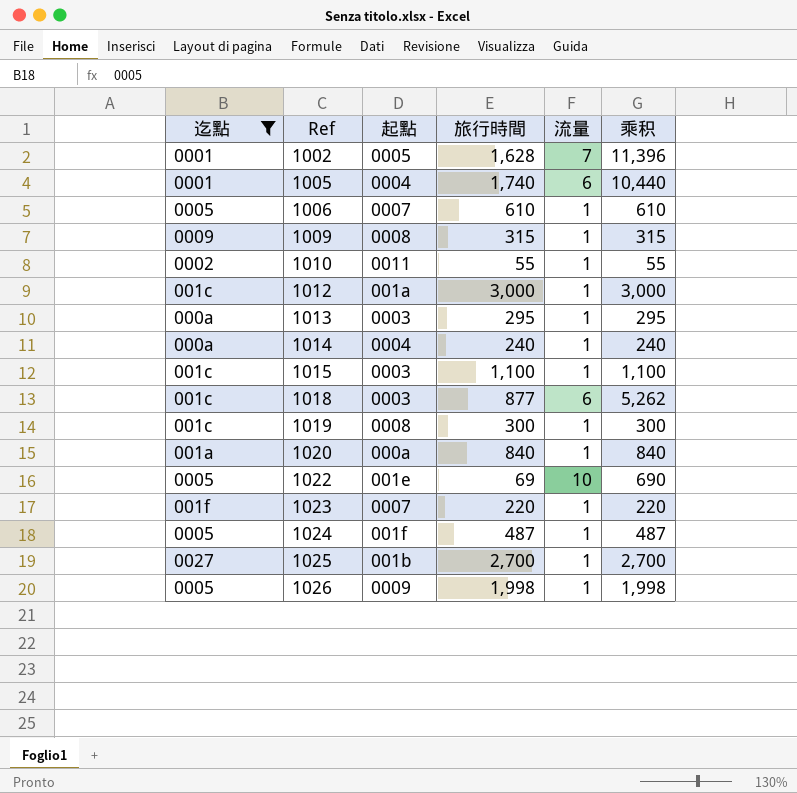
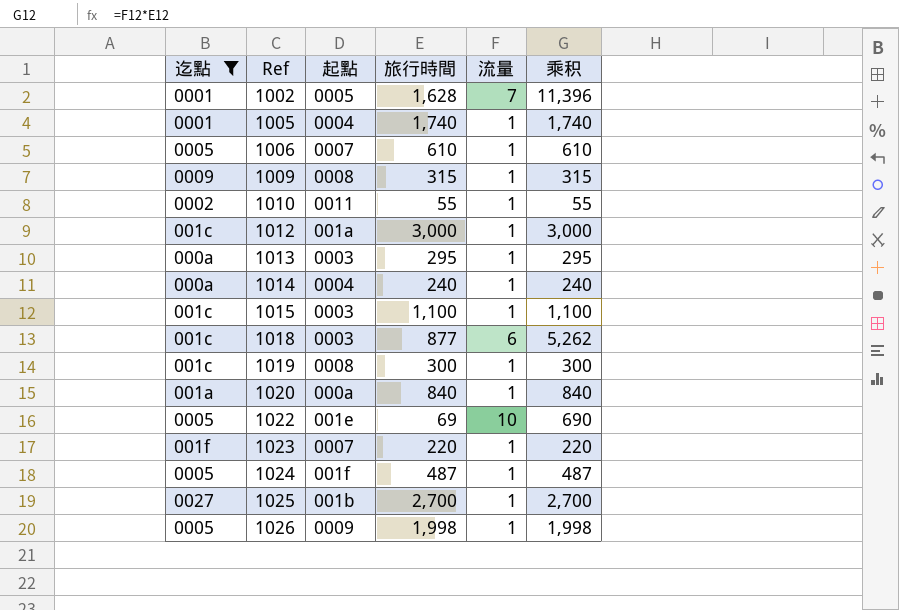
1005 | 流量: 6 -> 1
1005 | 乘积: 10,440 -> 1,740

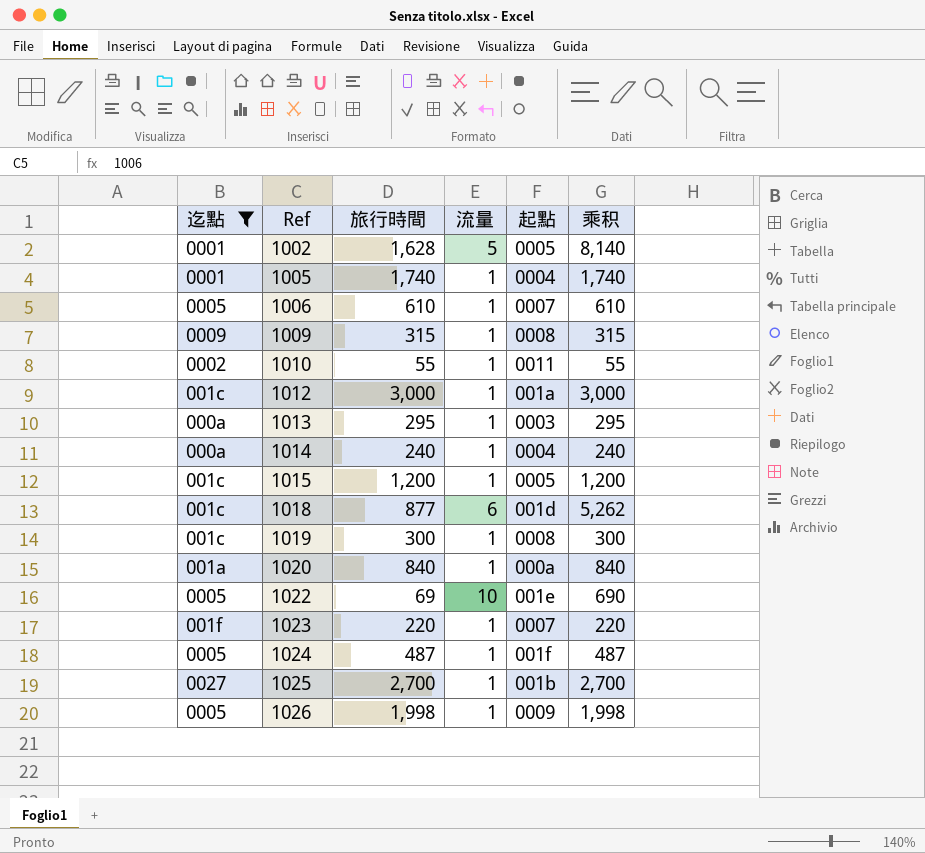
column 起點 | position: 3 -> 5
1002 | 流量: 7 -> 5
1002 | 乘积: 11,396 -> 8,140
1015 | 旅行時間: 1,100 -> 1,200
1015 | 起點: 0003 -> 0005
1015 | 乘积: 1,100 -> 1,200
1018 | 起點: 0003 -> 001d

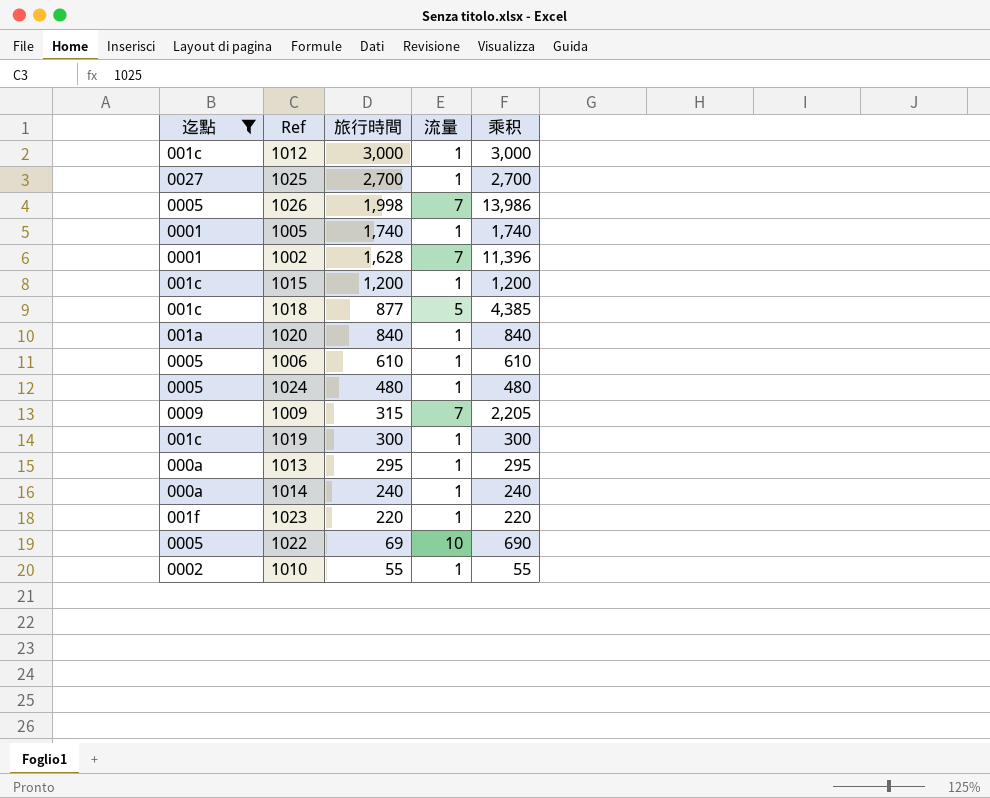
row order: Ref ascending -> 旅行時間 descending
column 起點 | position: 5 -> none
1026 | 流量: 1 -> 7
1026 | 乘积: 1,998 -> 13,986
1002 | 流量: 5 -> 7
1002 | 乘积: 8,140 -> 11,396
1018 | 流量: 6 -> 5
1018 | 乘积: 5,262 -> 4,385
1024 | 旅行時間: 487 -> 480
1024 | 乘积: 487 -> 480
1009 | 流量: 1 -> 7
1009 | 乘积: 315 -> 2,205

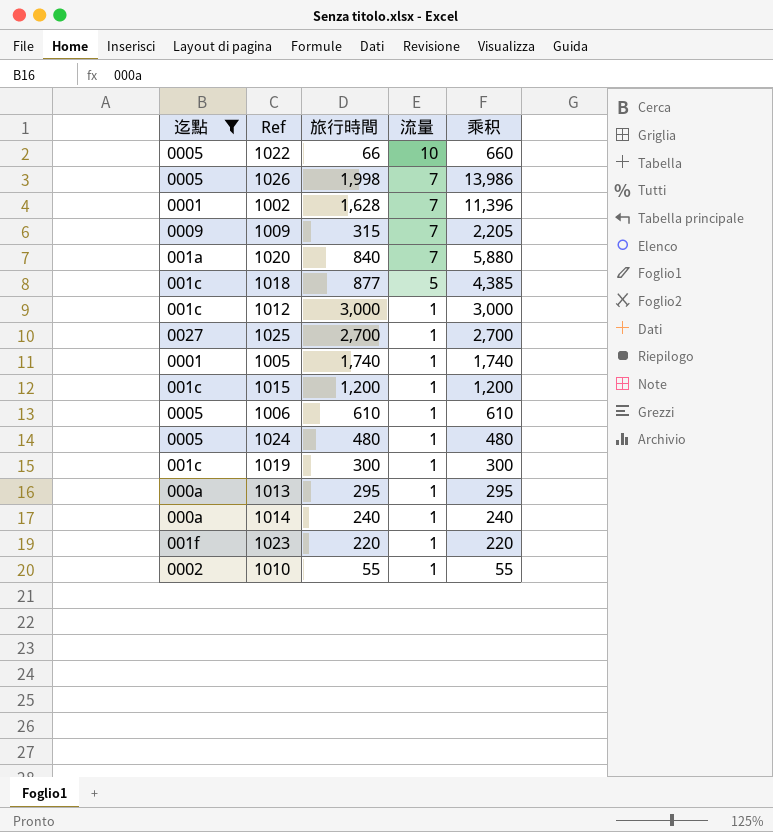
row order: 旅行時間 descending -> 流量 descending
1022 | 旅行時間: 69 -> 66
1022 | 乘积: 690 -> 660
1020 | 流量: 1 -> 7
1020 | 乘积: 840 -> 5,880

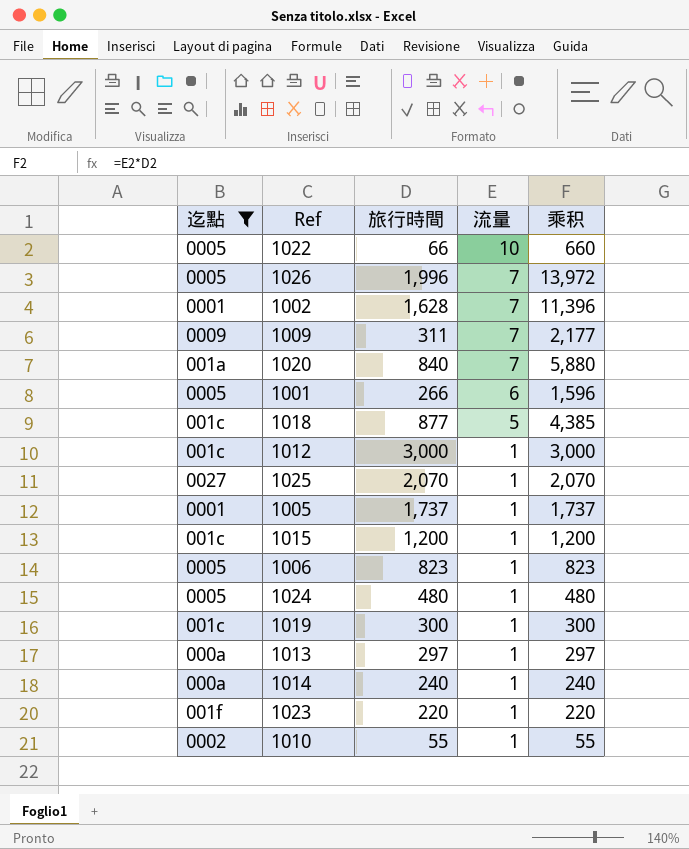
1026 | 旅行時間: 1,998 -> 1,996
1026 | 乘积: 13,986 -> 13,972
1009 | 旅行時間: 315 -> 311
1009 | 乘积: 2,205 -> 2,177
row 1001: none -> 0005 | 266 | 6 | 1,596
1025 | 旅行時間: 2,700 -> 2,070
1025 | 乘积: 2,700 -> 2,070
1005 | 旅行時間: 1,740 -> 1,737
1005 | 乘积: 1,740 -> 1,737
1006 | 旅行時間: 610 -> 823
1006 | 乘积: 610 -> 823
1013 | 旅行時間: 295 -> 297
1013 | 乘积: 295 -> 297

